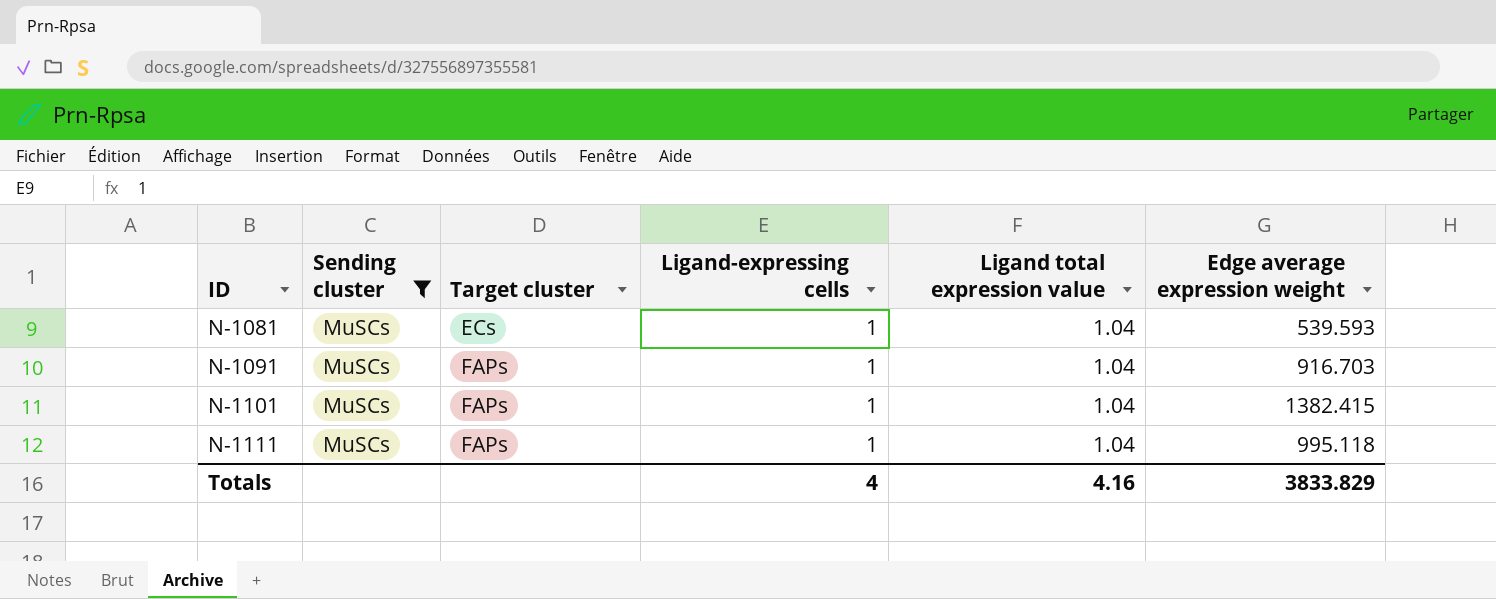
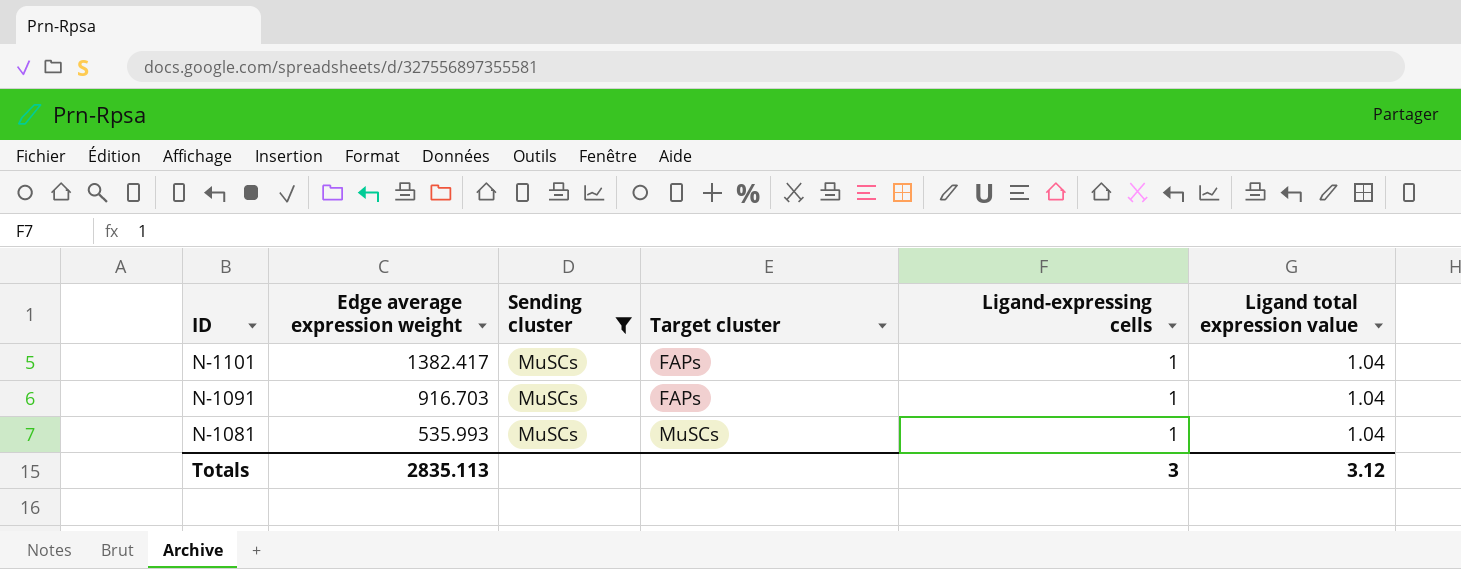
row order: ID ascending -> ID descending
column Edge average expression weight | position: 6 -> 2
row N-1111: MuSCs | FAPs | 1 | 1.04 | 995.118 -> none
N-1101 | Edge average expression weight: 1382.415 -> 1382.417
N-1081 | Edge average expression weight: 539.593 -> 535.993
N-1081 | Target cluster: ECs -> MuSCs
Totals | Edge average expression weight: 3833.829 -> 2835.113
Totals | Ligand-expressing cells: 4 -> 3
Totals | Ligand total expression value: 4.16 -> 3.12

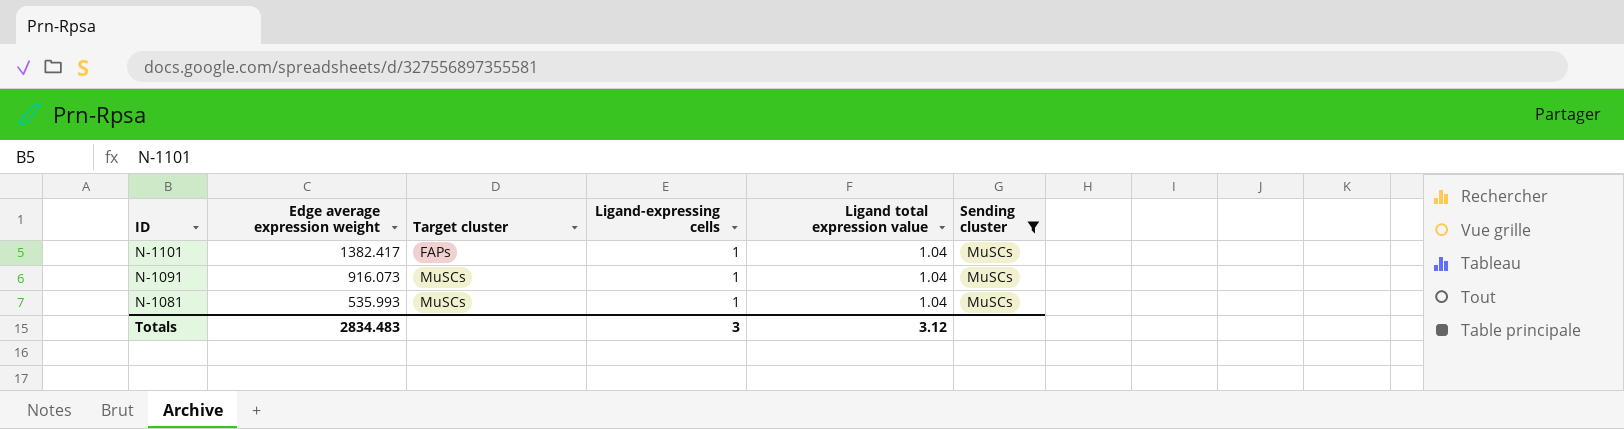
column Sending cluster | position: 3 -> 6
N-1091 | Edge average expression weight: 916.703 -> 916.073
N-1091 | Target cluster: FAPs -> MuSCs
Totals | Edge average expression weight: 2835.113 -> 2834.483

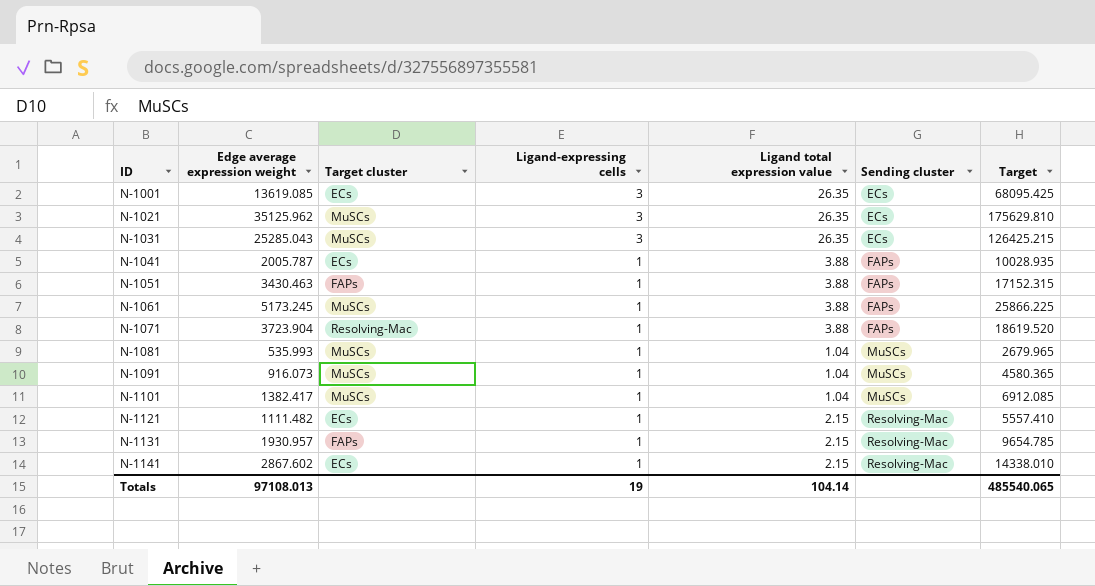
filter: Sending cluster = MuSCs -> none
row order: ID descending -> ID ascending
column Target | formula: none -> [Edge average expression weight] * 5
N-1101 | Target cluster: FAPs -> MuSCs
Totals | Edge average expression weight: 2834.483 -> 97108.013
Totals | Ligand-expressing cells: 3 -> 19
Totals | Ligand total expression value: 3.12 -> 104.14

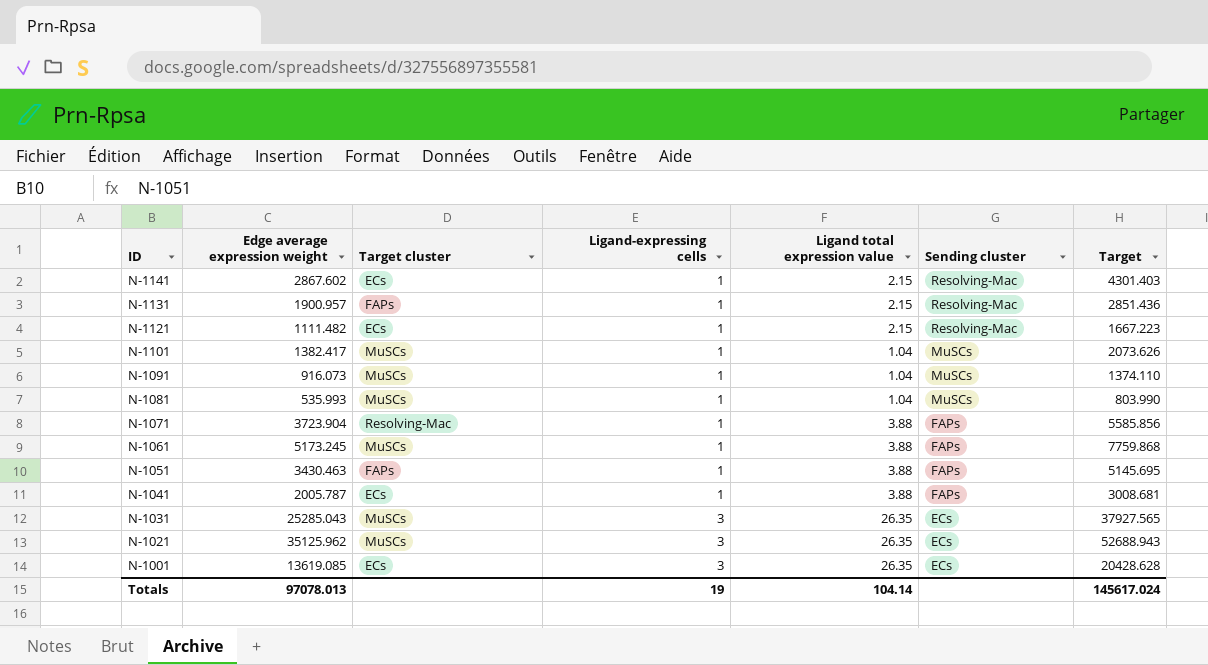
row order: ID ascending -> ID descending
column Target | formula: [Edge average expression weight] * 5 -> [Edge average expression weight] * 1.5
N-1131 | Edge average expression weight: 1930.957 -> 1900.957
Totals | Edge average expression weight: 97108.013 -> 97078.013
Totals | Target: 485540.065 -> 145617.024

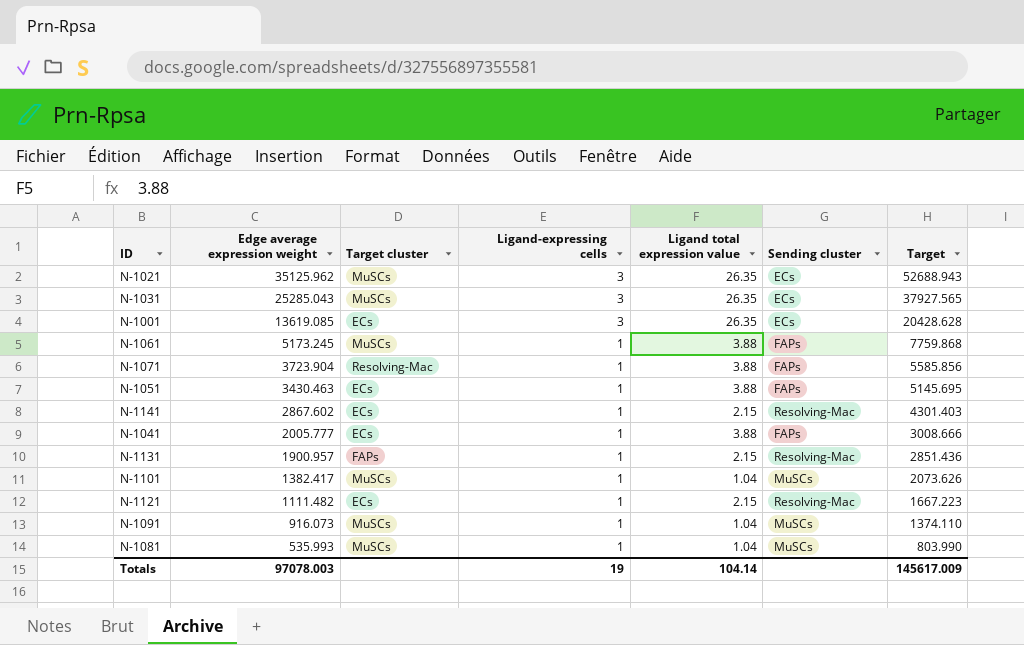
row order: ID descending -> Edge average expression weight descending
N-1051 | Target cluster: FAPs -> ECs
N-1041 | Edge average expression weight: 2005.787 -> 2005.777
N-1041 | Target: 3008.681 -> 3008.666
Totals | Edge average expression weight: 97078.013 -> 97078.003
Totals | Target: 145617.024 -> 145617.009

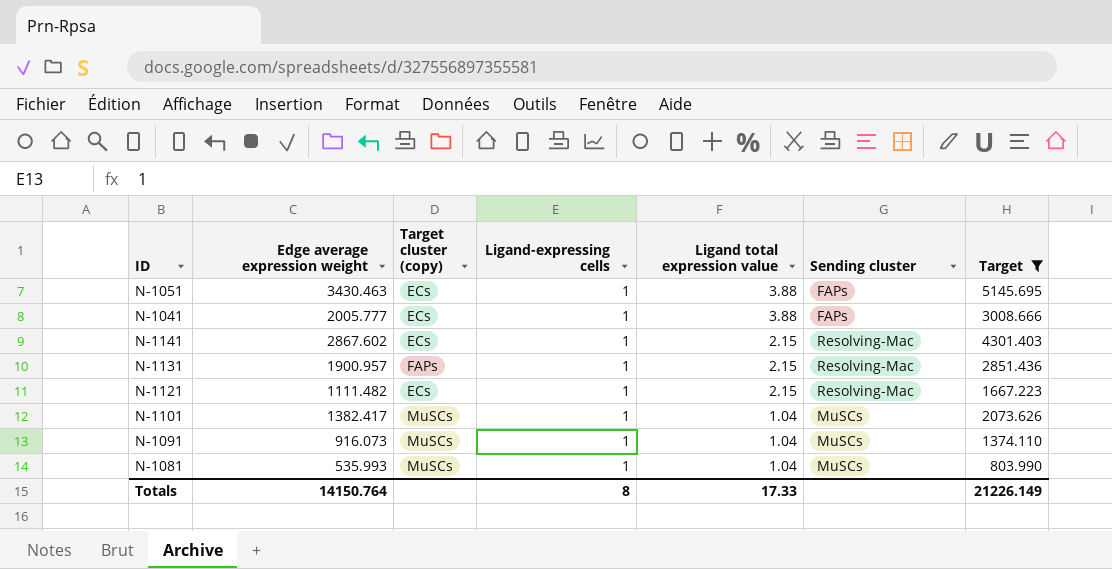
filter: none -> Target <= 5145.695
row order: Edge average expression weight descending -> Ligand total expression value descending
column name: Target cluster -> Target cluster (copy)
Totals | Edge average expression weight: 97078.003 -> 14150.764
Totals | Ligand-expressing cells: 19 -> 8
Totals | Ligand total expression value: 104.14 -> 17.33
Totals | Target: 145617.009 -> 21226.149

